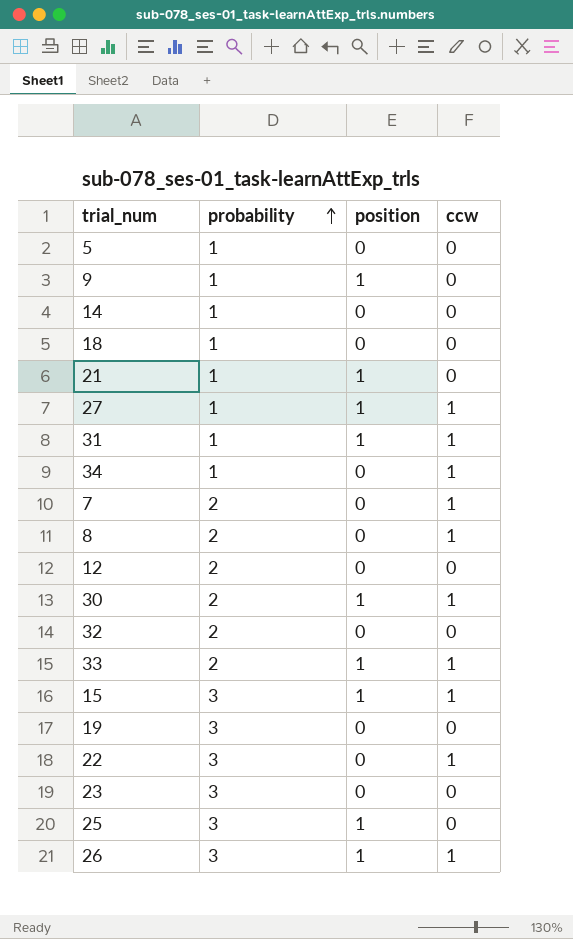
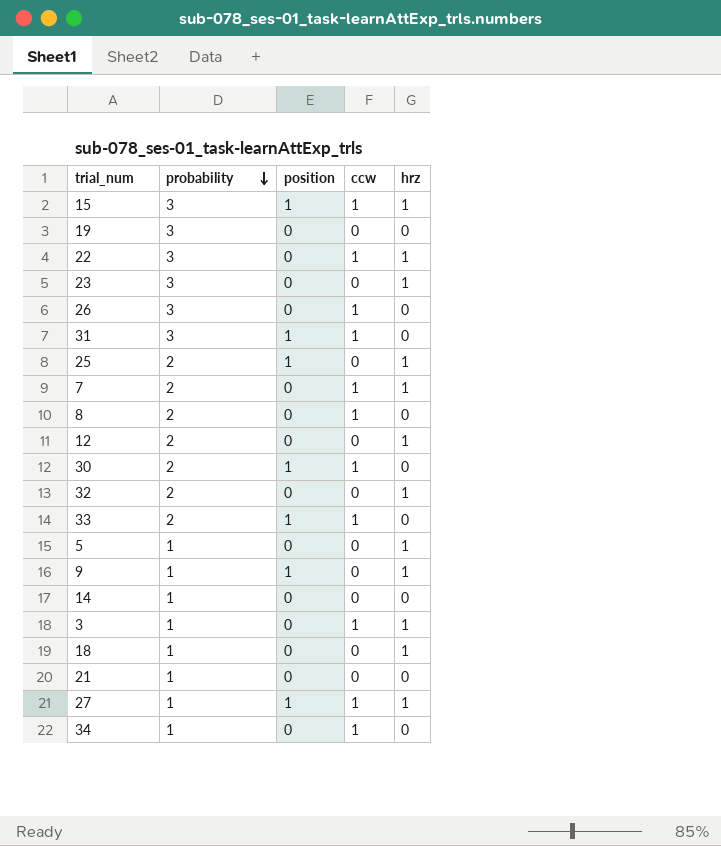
row order: probability ascending -> probability descending
column hrz | position: none -> 5
26 | position: 1 -> 0
31 | probability: 1 -> 3
25 | probability: 3 -> 2
row 3: none -> 1 | 0 | 1 | 1
21 | position: 1 -> 0

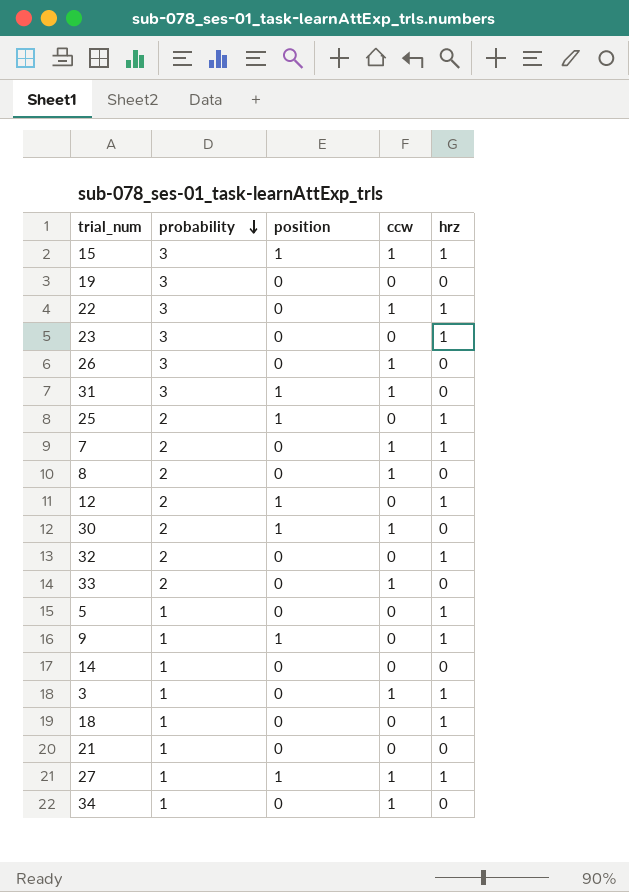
12 | position: 0 -> 1
33 | position: 1 -> 0

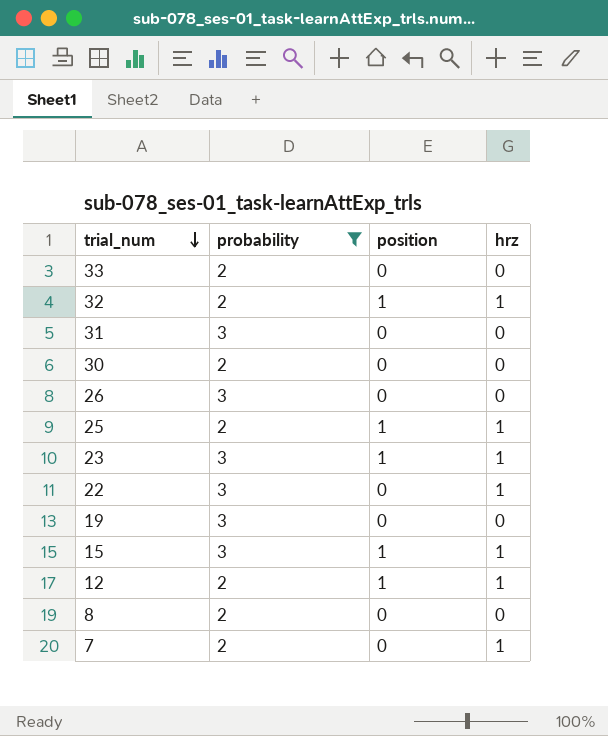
filter: none -> probability != 1
row order: probability descending -> trial_num descending
column ccw | position: 4 -> none
32 | position: 0 -> 1
31 | position: 1 -> 0
30 | position: 1 -> 0
23 | position: 0 -> 1

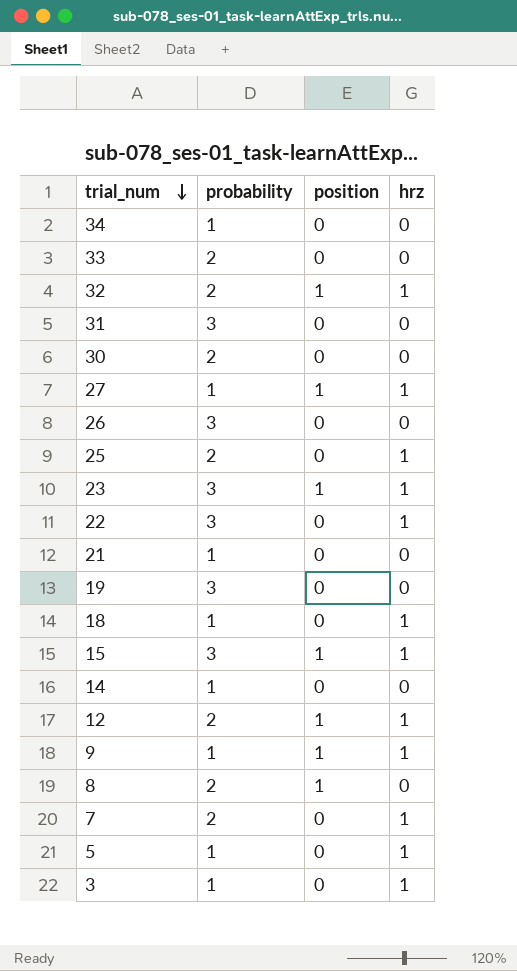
filter: probability != 1 -> none
25 | position: 1 -> 0
8 | position: 0 -> 1

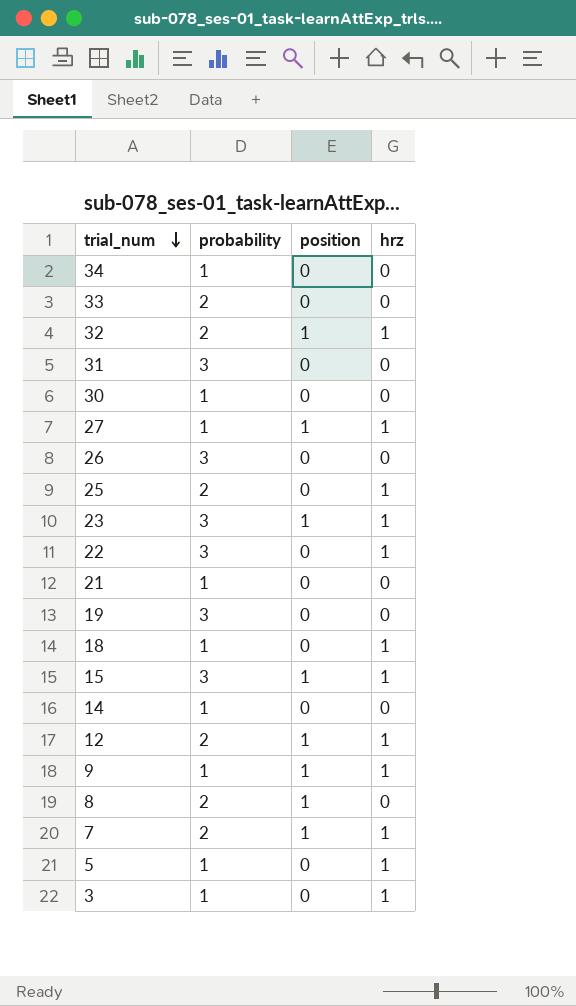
30 | probability: 2 -> 1
7 | position: 0 -> 1

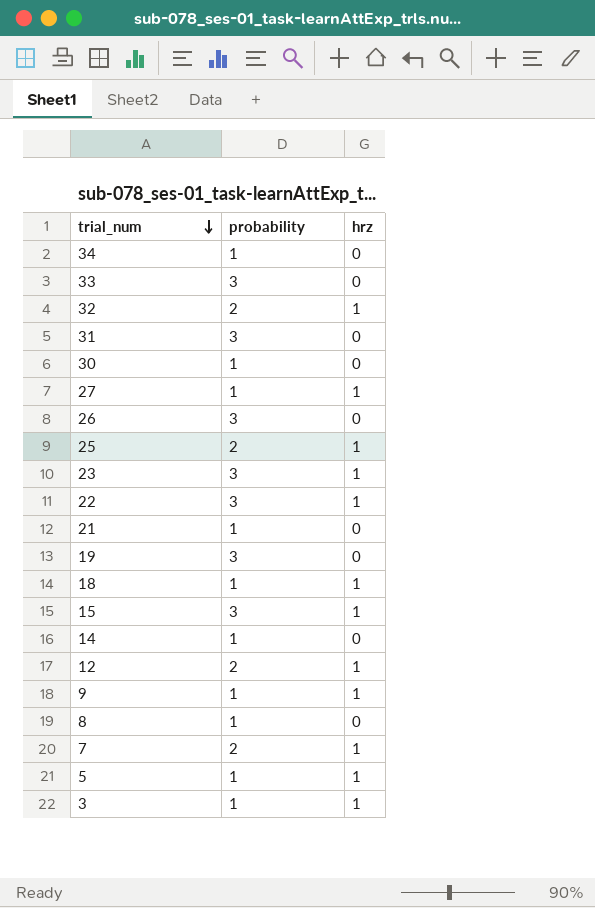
column position | position: 3 -> none
33 | probability: 2 -> 3
8 | probability: 2 -> 1

